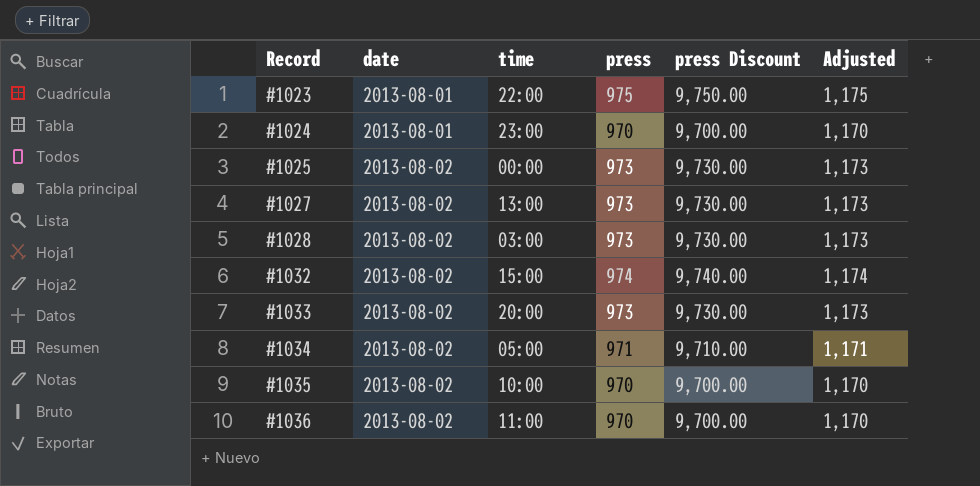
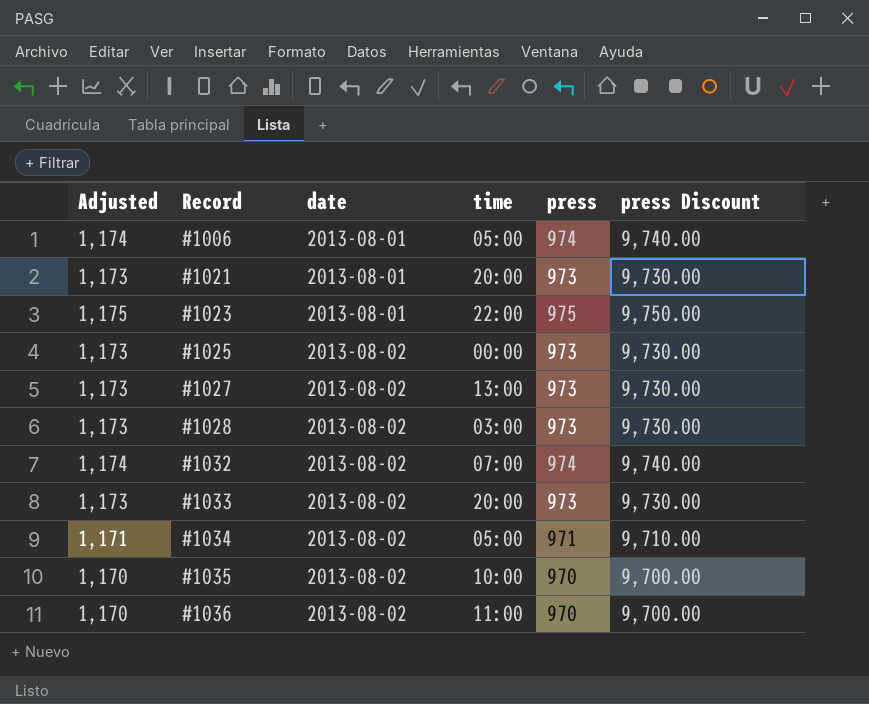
column Adjusted | position: 6 -> 1
row #1024: 2013-08-01 | 23:00 | 970 | 9,700.00 | 1,170 -> none
row #1006: none -> 1,174 | 2013-08-01 | 05:00 | 974 | 9,740.00
row #1021: none -> 1,173 | 2013-08-01 | 20:00 | 973 | 9,730.00
#1032 | time: 15:00 -> 07:00

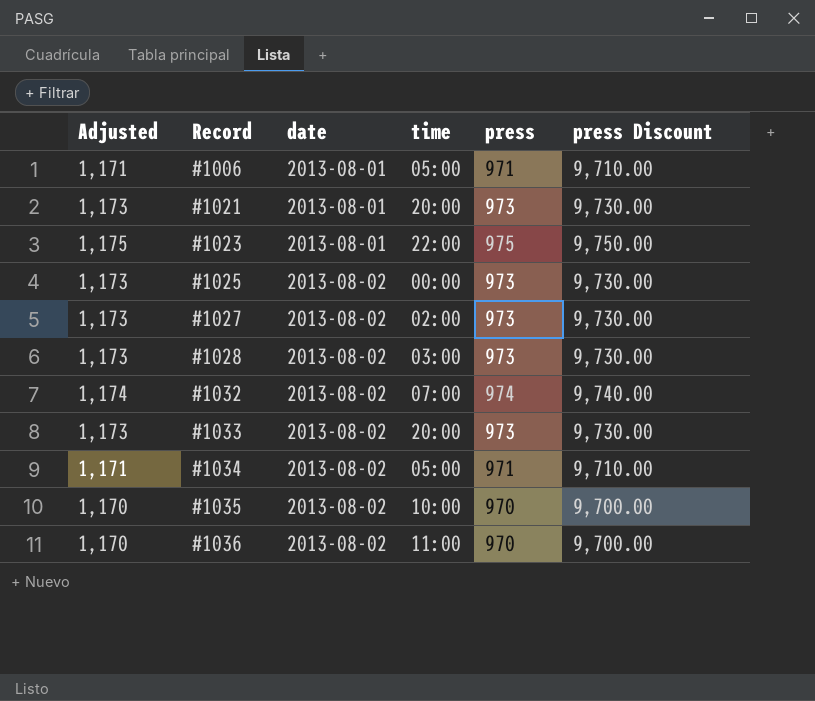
#1006 | Adjusted: 1,174 -> 1,171
#1006 | press: 974 -> 971
#1006 | press Discount: 9,740.00 -> 9,710.00
#1027 | time: 13:00 -> 02:00

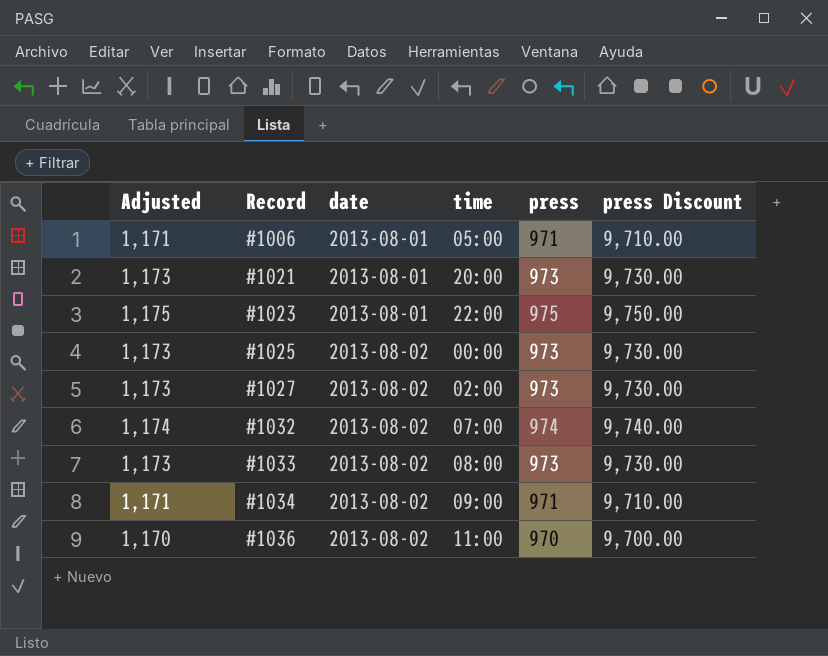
row #1028: 1,173 | 2013-08-02 | 03:00 | 973 | 9,730.00 -> none
row #1035: 1,170 | 2013-08-02 | 10:00 | 970 | 9,700.00 -> none
#1033 | time: 20:00 -> 08:00
#1034 | time: 05:00 -> 09:00

